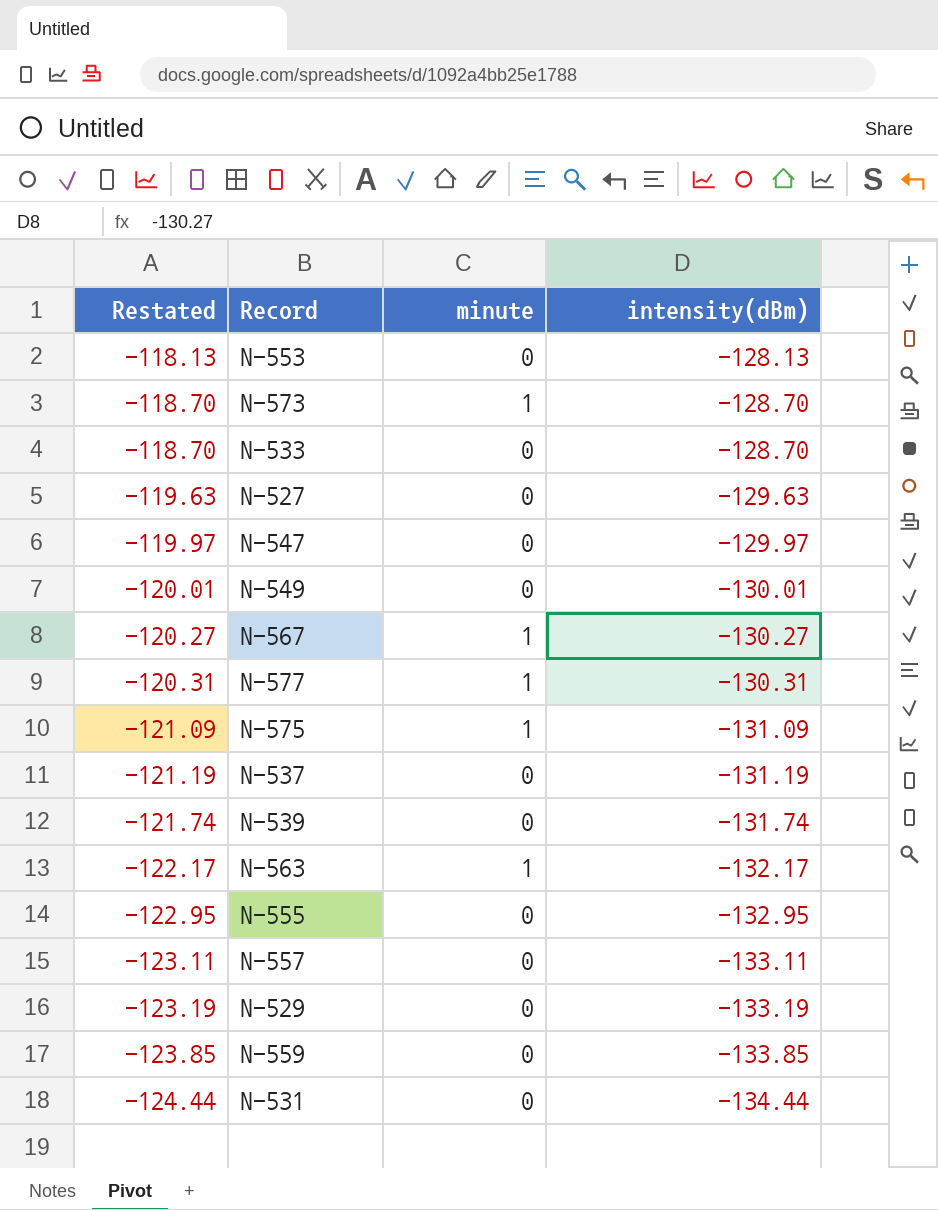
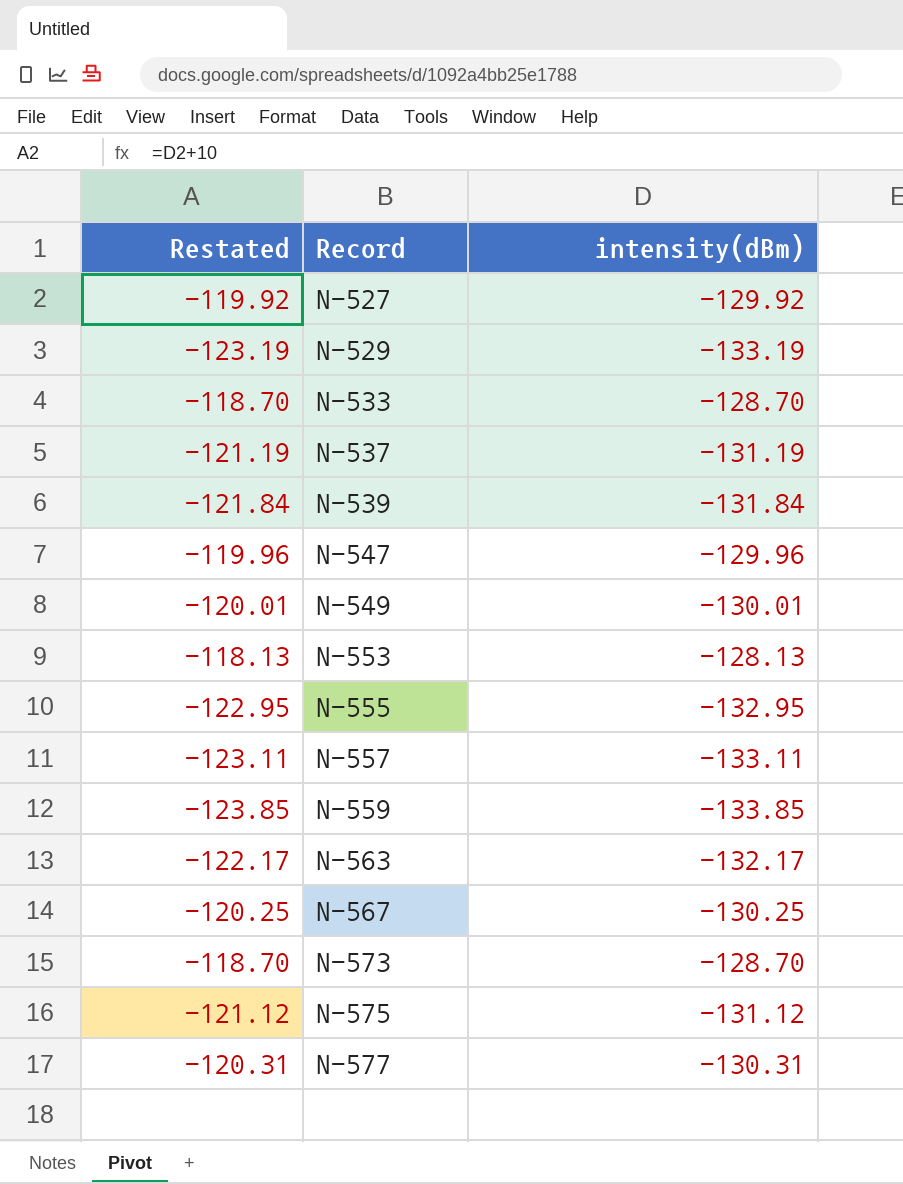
row order: Restated descending -> Record ascending
column minute | position: 3 -> none
row N-531: -124.44 | 0 | -134.44 -> none
N-527 | Restated: -119.63 -> -119.92
N-527 | intensity(dBm): -129.63 -> -129.92
N-539 | Restated: -121.74 -> -121.84
N-539 | intensity(dBm): -131.74 -> -131.84
N-547 | Restated: -119.97 -> -119.96
N-547 | intensity(dBm): -129.97 -> -129.96
N-567 | Restated: -120.27 -> -120.25
N-567 | intensity(dBm): -130.27 -> -130.25
N-575 | Restated: -121.09 -> -121.12
N-575 | intensity(dBm): -131.09 -> -131.12

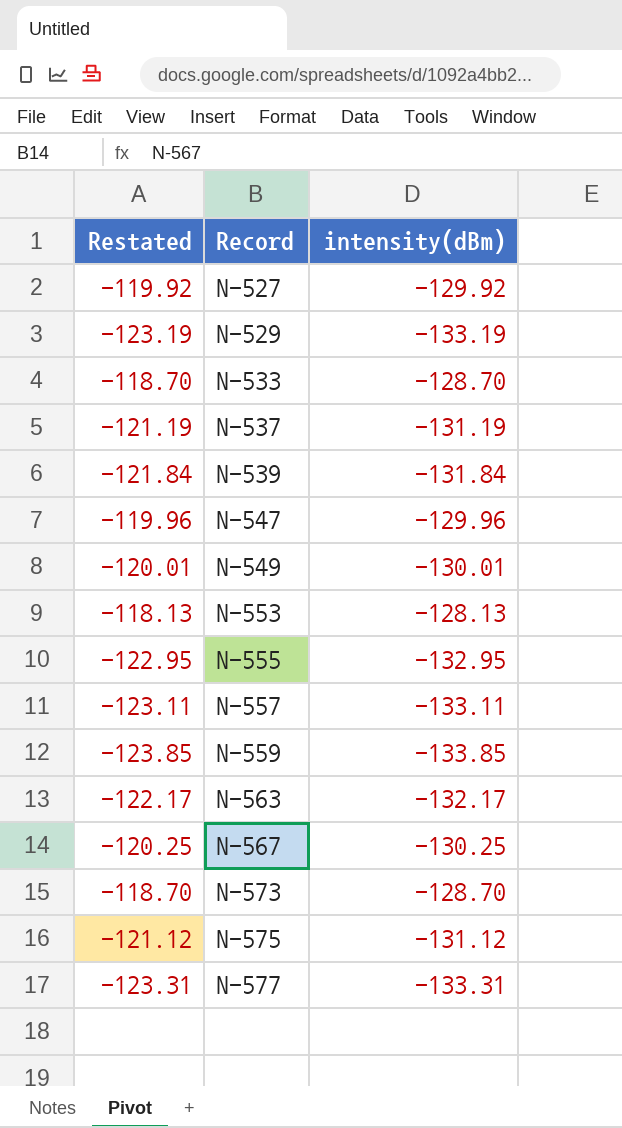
N-577 | Restated: -120.31 -> -123.31
N-577 | intensity(dBm): -130.31 -> -133.31

